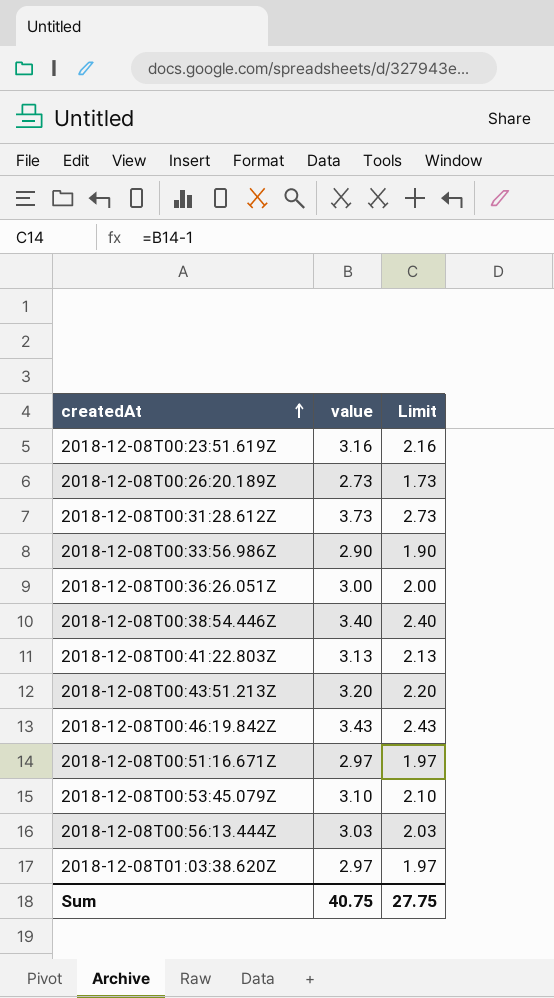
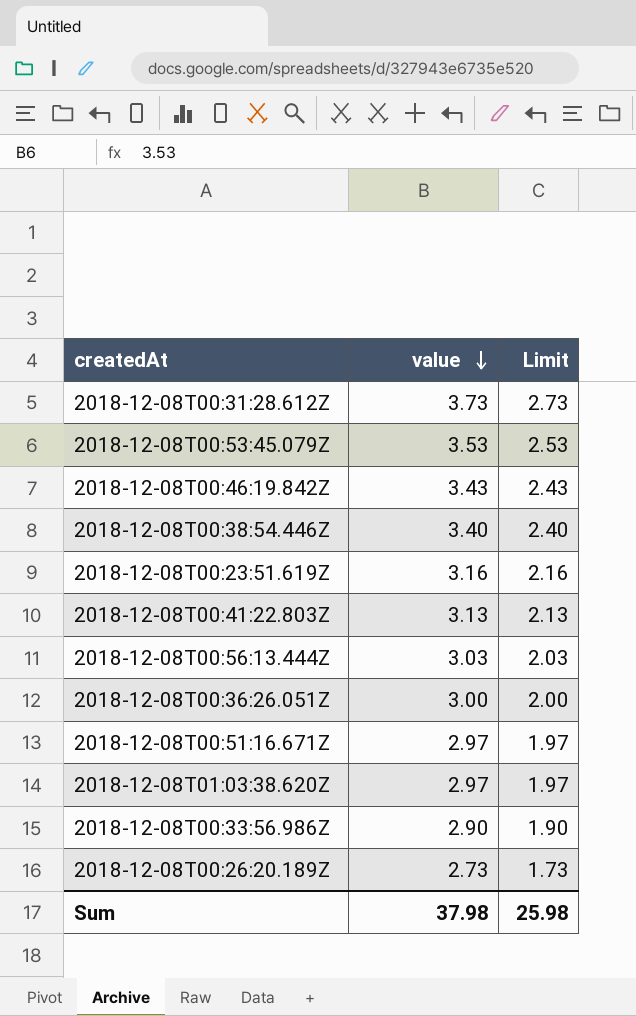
row order: createdAt ascending -> value descending
row 2018-12-08T00:43:51.213Z: 3.20 | 2.20 -> none
2018-12-08T00:53:45.079Z | value: 3.10 -> 3.53
2018-12-08T00:53:45.079Z | Limit: 2.10 -> 2.53
Sum | value: 40.75 -> 37.98
Sum | Limit: 27.75 -> 25.98

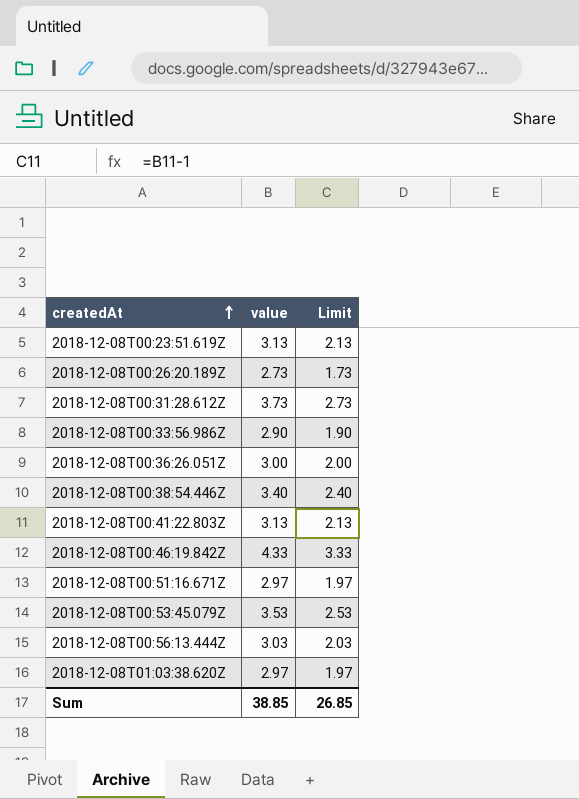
row order: value descending -> createdAt ascending
2018-12-08T00:23:51.619Z | value: 3.16 -> 3.13
2018-12-08T00:23:51.619Z | Limit: 2.16 -> 2.13
2018-12-08T00:46:19.842Z | value: 3.43 -> 4.33
2018-12-08T00:46:19.842Z | Limit: 2.43 -> 3.33
Sum | value: 37.98 -> 38.85
Sum | Limit: 25.98 -> 26.85

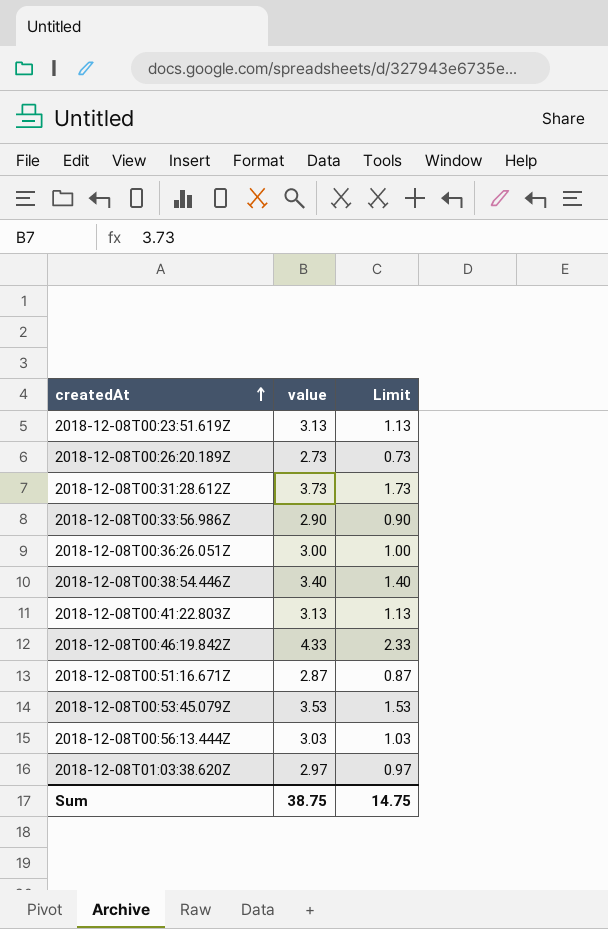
column Limit | formula: [value] - 1 -> [value] - 2
2018-12-08T00:51:16.671Z | value: 2.97 -> 2.87
Sum | value: 38.85 -> 38.75
Sum | Limit: 26.85 -> 14.75

